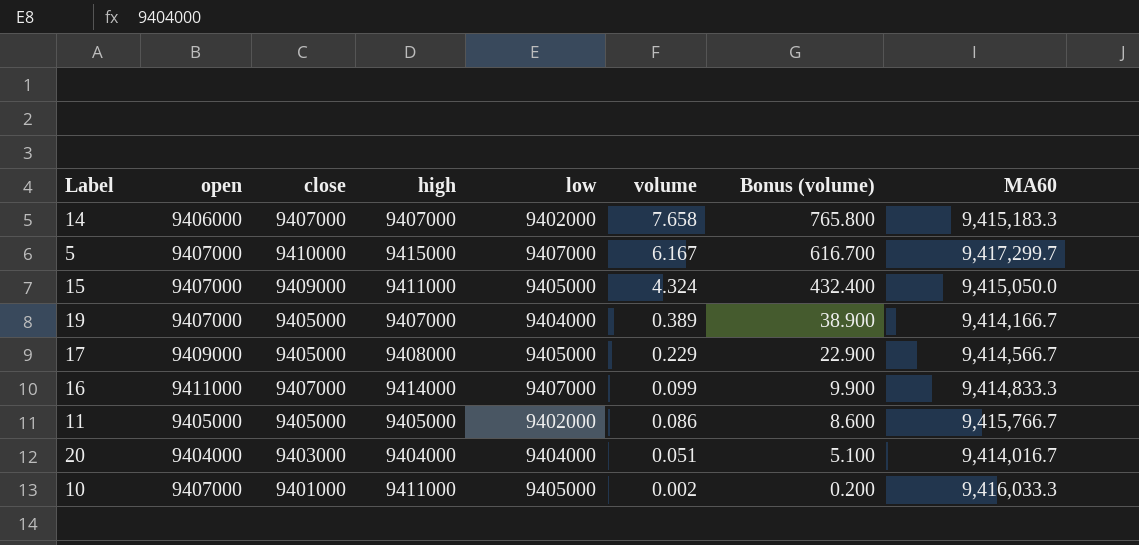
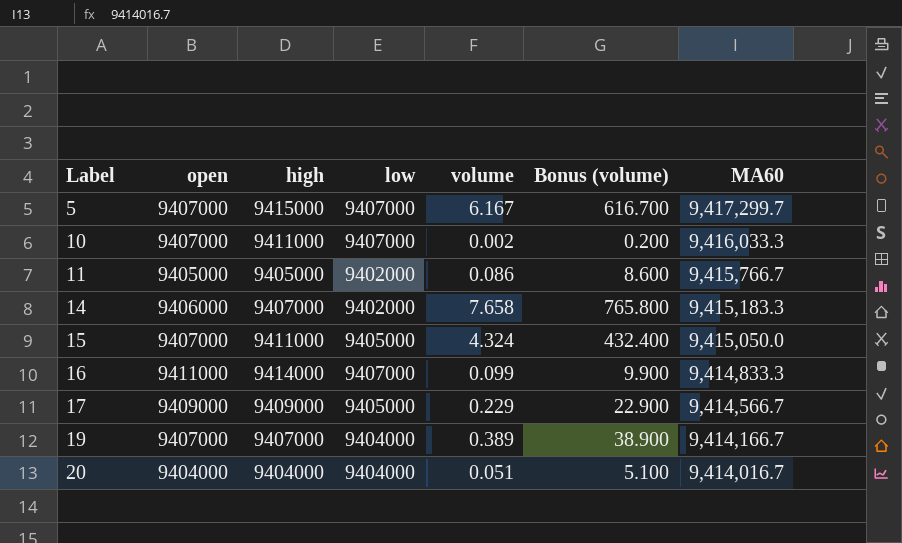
row order: volume descending -> Label ascending
column close | position: 3 -> none
10 | low: 9405000 -> 9407000
17 | high: 9408000 -> 9409000

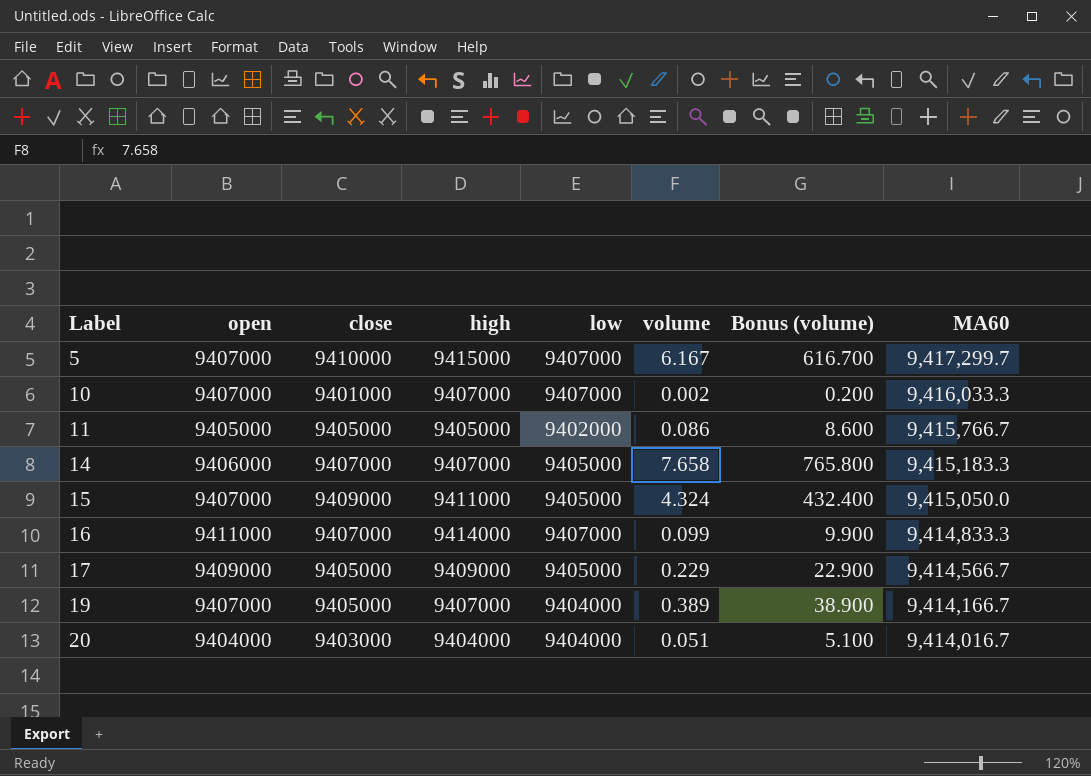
column close | position: none -> 3
10 | high: 9411000 -> 9407000
14 | low: 9402000 -> 9405000

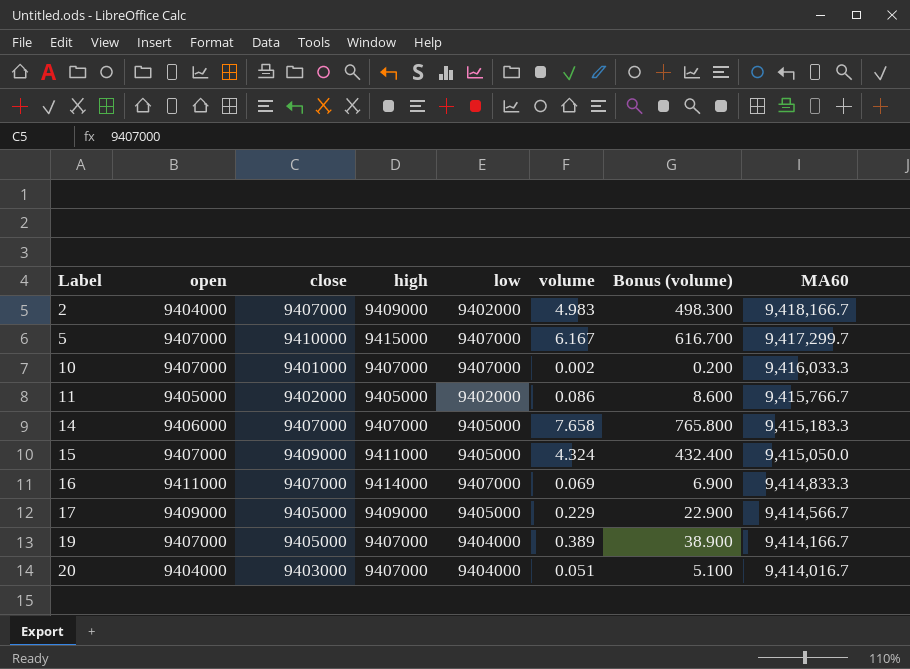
row 2: none -> 9404000 | 9407000 | 9409000 | 9402000 | 4.983 | 498.300 | 9,418,166.7
11 | close: 9405000 -> 9402000
16 | volume: 0.099 -> 0.069
16 | Bonus (volume): 9.900 -> 6.900
20 | high: 9404000 -> 9407000

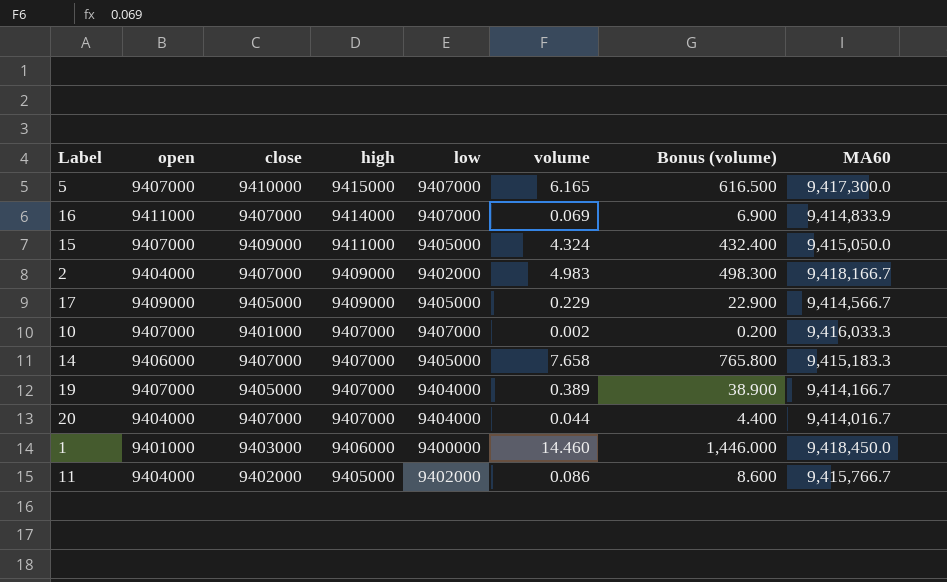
row order: Label ascending -> high descending
5 | volume: 6.167 -> 6.165
5 | Bonus (volume): 616.700 -> 616.500
5 | MA60: 9,417,299.7 -> 9,417,300.0
16 | MA60: 9,414,833.3 -> 9,414,833.9
20 | close: 9403000 -> 9407000
20 | volume: 0.051 -> 0.044
20 | Bonus (volume): 5.100 -> 4.400
row 1: none -> 9401000 | 9403000 | 9406000 | 9400000 | 14.460 | 1,446.000 | 9,418,450.0
11 | open: 9405000 -> 9404000

